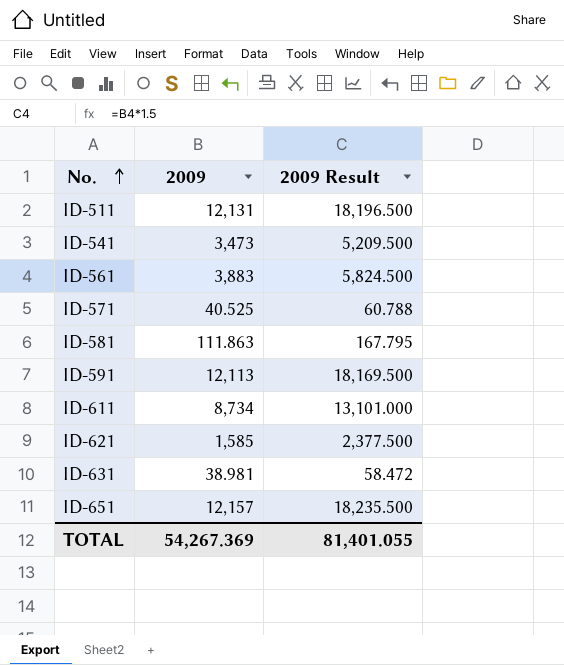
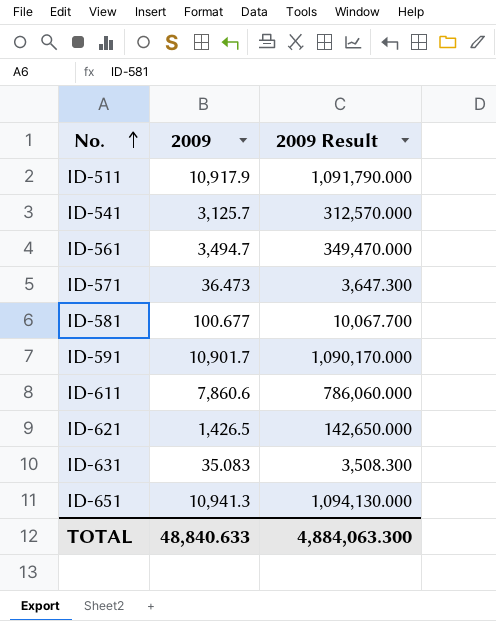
column 2009 Result | formula: [2009] * 1.5 -> [2009] * 100
ID-511 | 2009: 12,131 -> 10,917.9
ID-541 | 2009: 3,473 -> 3,125.7
ID-561 | 2009: 3,883 -> 3,494.7
ID-571 | 2009: 40.525 -> 36.473
ID-581 | 2009: 111.863 -> 100.677
ID-591 | 2009: 12,113 -> 10,901.7
ID-611 | 2009: 8,734 -> 7,860.6
ID-621 | 2009: 1,585 -> 1,426.5
ID-631 | 2009: 38.981 -> 35.083
ID-651 | 2009: 12,157 -> 10,941.3
TOTAL | 2009: 54,267.369 -> 48,840.633
TOTAL | 2009 Result: 81,401.055 -> 4,884,063.300

